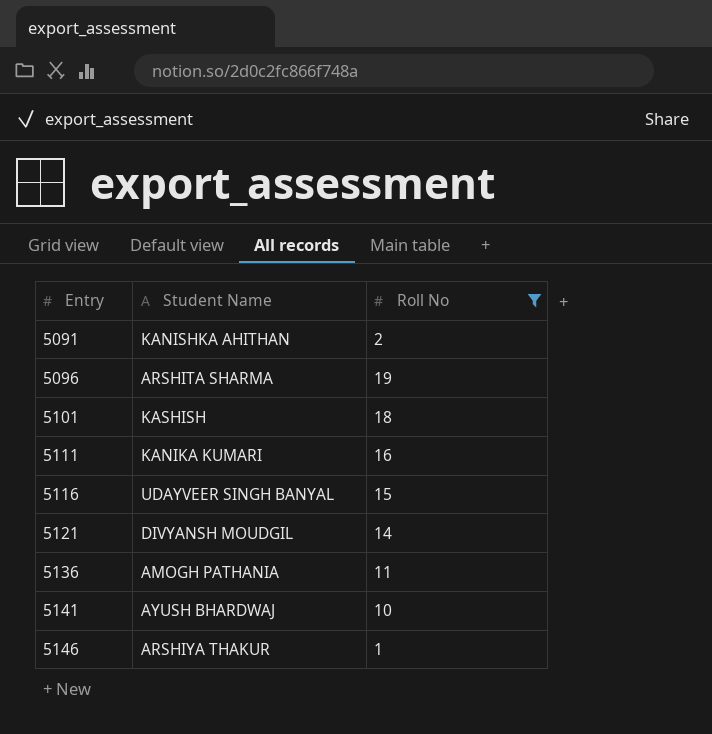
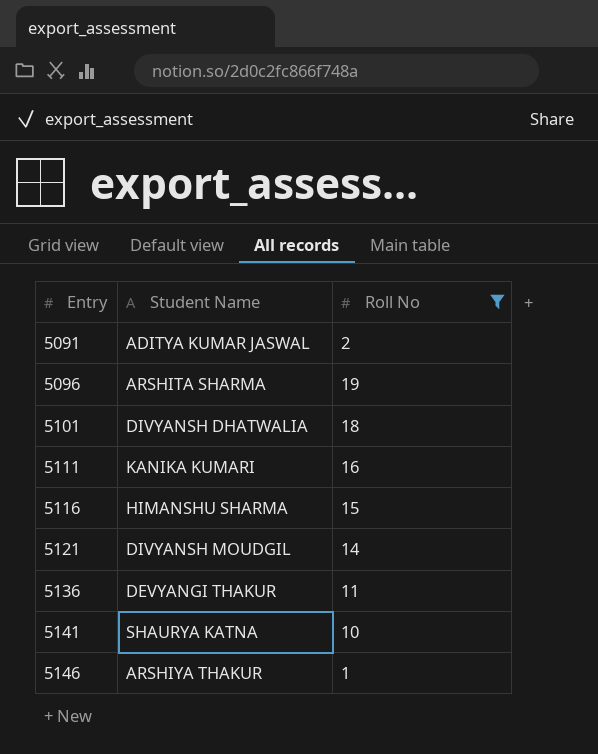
5091 | Student Name: KANISHKA AHITHAN -> ADITYA KUMAR JASWAL
5101 | Student Name: KASHISH -> DIVYANSH DHATWALIA
5116 | Student Name: UDAYVEER SINGH BANYAL -> HIMANSHU SHARMA
5136 | Student Name: AMOGH PATHANIA -> DEVYANGI THAKUR
5141 | Student Name: AYUSH BHARDWAJ -> SHAURYA KATNA

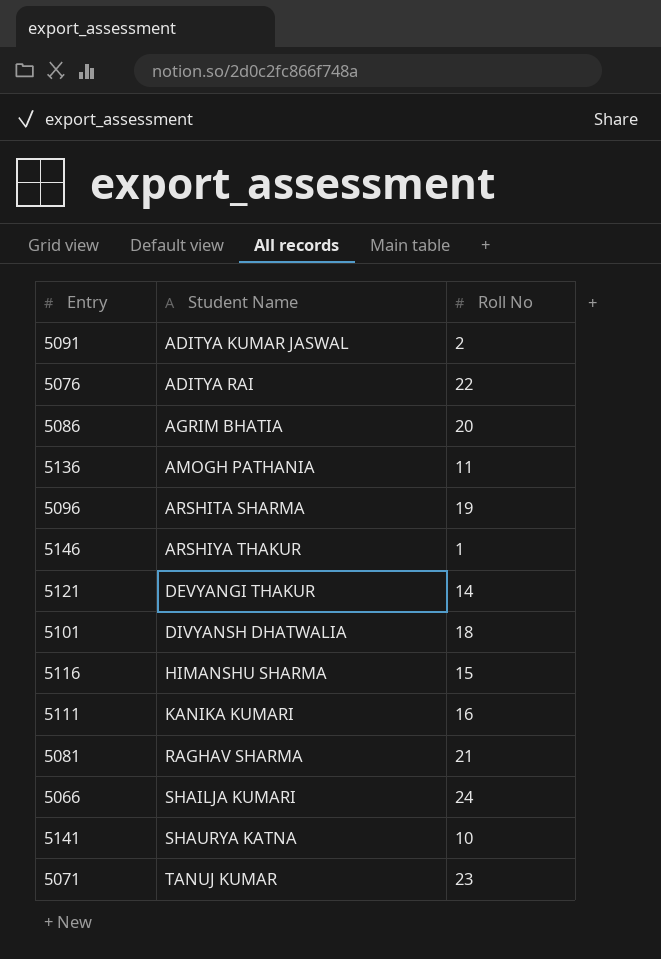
filter: Roll No <= 19 -> none
row order: Entry ascending -> Student Name ascending
5136 | Student Name: DEVYANGI THAKUR -> AMOGH PATHANIA
5121 | Student Name: DIVYANSH MOUDGIL -> DEVYANGI THAKUR

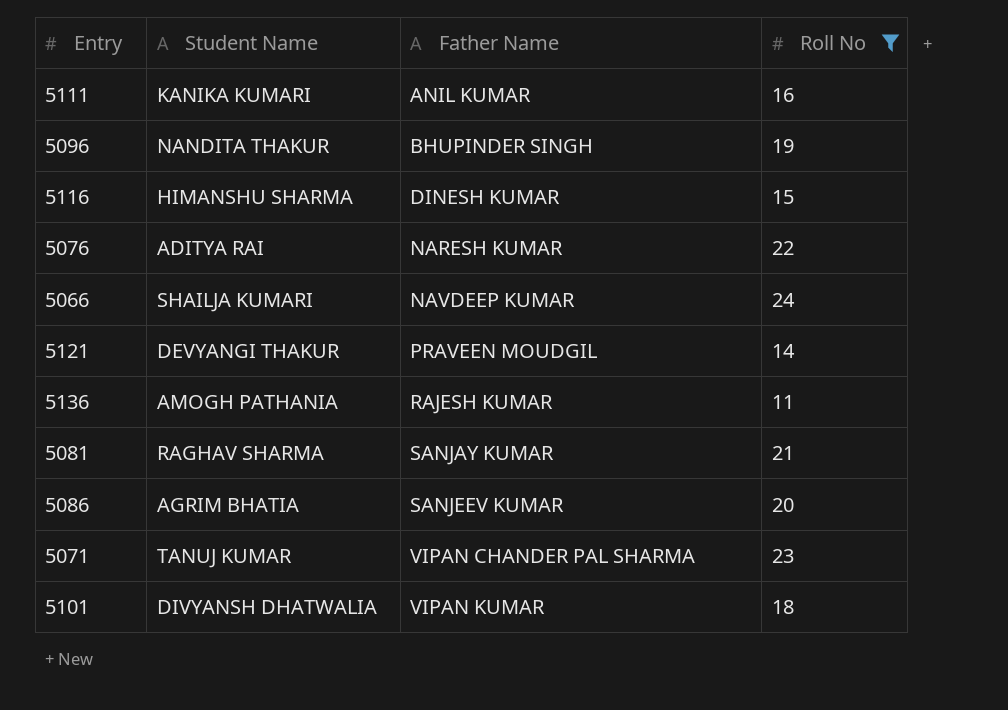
filter: none -> Roll No >= 11
row order: Student Name ascending -> Father Name ascending
column Father Name | position: none -> 3
5096 | Student Name: ARSHITA SHARMA -> NANDITA THAKUR

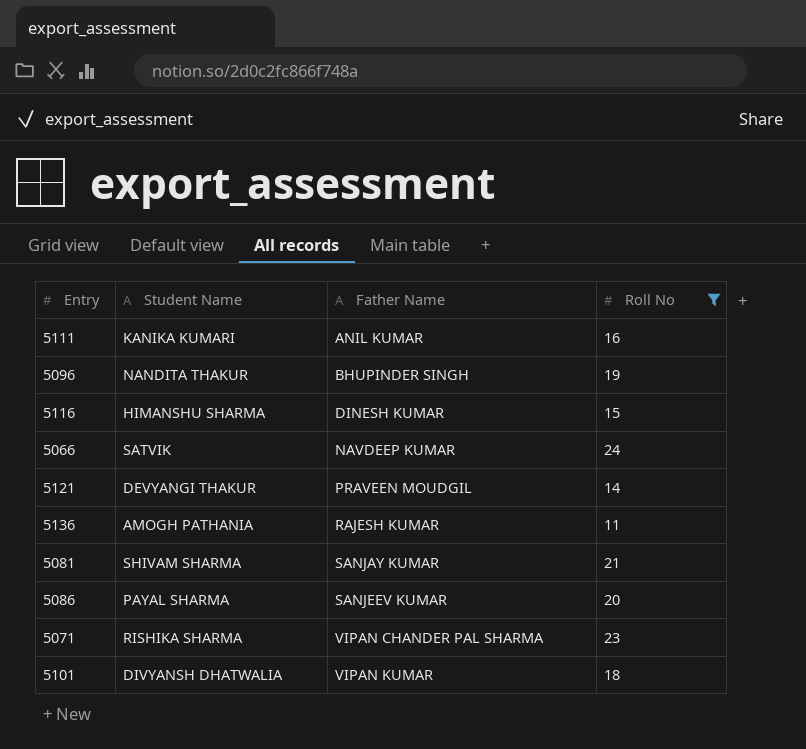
row 5076: ADITYA RAI | NARESH KUMAR | 22 -> none
5066 | Student Name: SHAILJA KUMARI -> SATVIK
5081 | Student Name: RAGHAV SHARMA -> SHIVAM SHARMA
5086 | Student Name: AGRIM BHATIA -> PAYAL SHARMA
5071 | Student Name: TANUJ KUMAR -> RISHIKA SHARMA

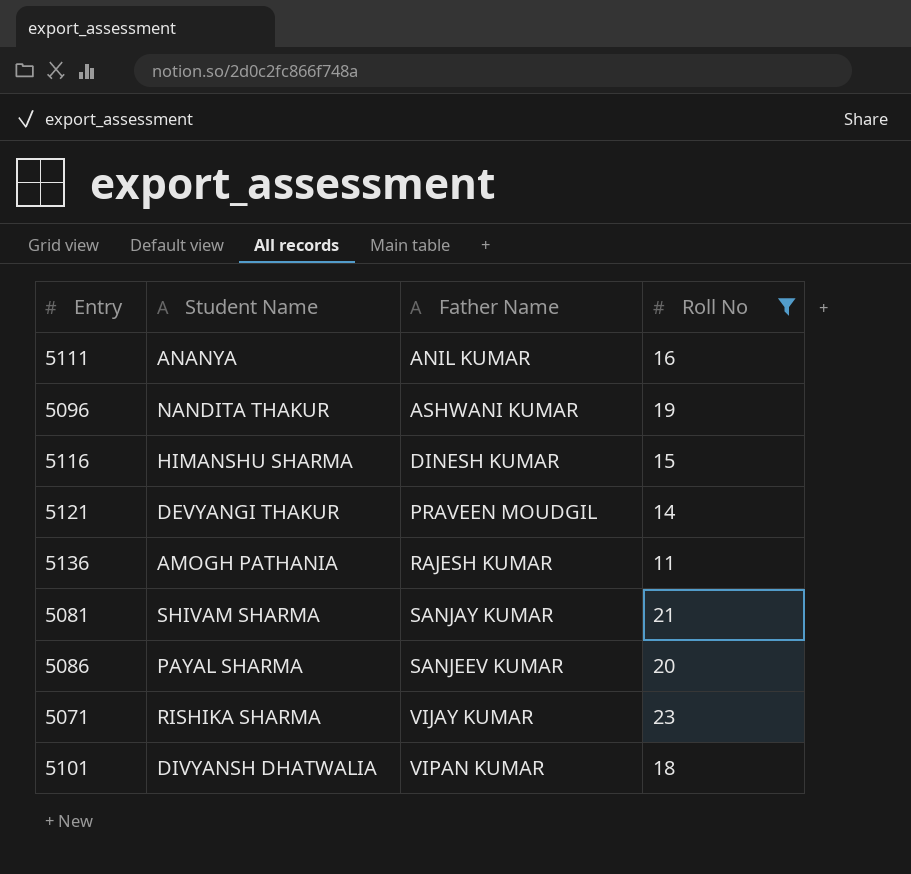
row 5066: SATVIK | NAVDEEP KUMAR | 24 -> none
5111 | Student Name: KANIKA KUMARI -> ANANYA
5096 | Father Name: BHUPINDER SINGH -> ASHWANI KUMAR
5071 | Father Name: VIPAN CHANDER PAL SHARMA -> VIJAY KUMAR

